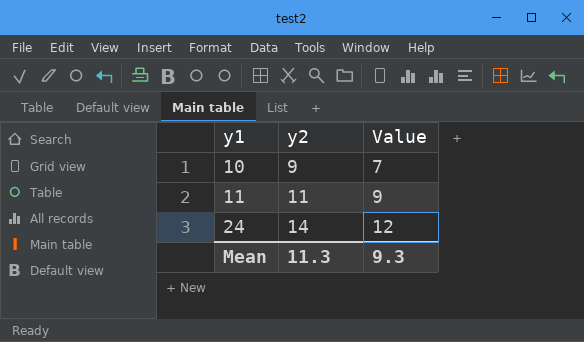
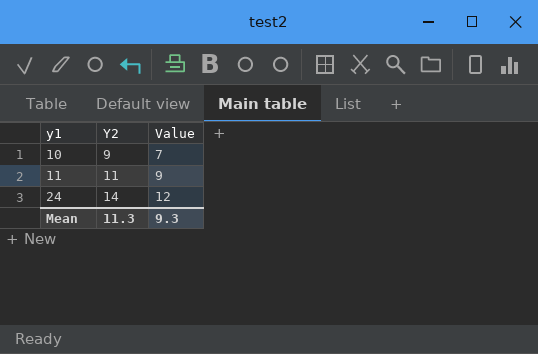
column name: y2 -> Y2

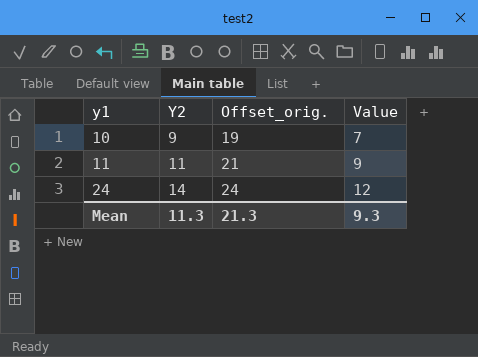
column Offset_orig. | formula: none -> [Y2] + 10

